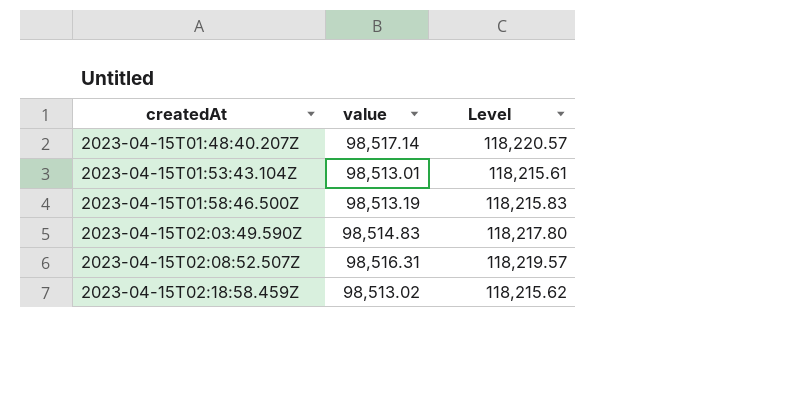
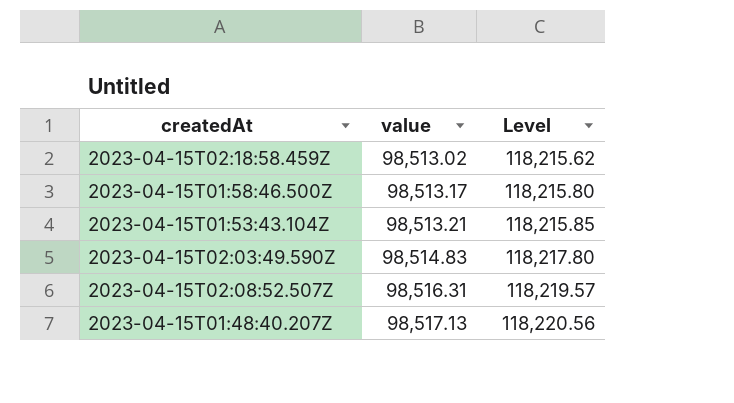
row order: createdAt ascending -> value ascending
2023-04-15T01:58:46.500Z | value: 98,513.19 -> 98,513.17
2023-04-15T01:58:46.500Z | Level: 118,215.83 -> 118,215.80
2023-04-15T01:53:43.104Z | value: 98,513.01 -> 98,513.21
2023-04-15T01:53:43.104Z | Level: 118,215.61 -> 118,215.85
2023-04-15T01:48:40.207Z | value: 98,517.14 -> 98,517.13
2023-04-15T01:48:40.207Z | Level: 118,220.57 -> 118,220.56

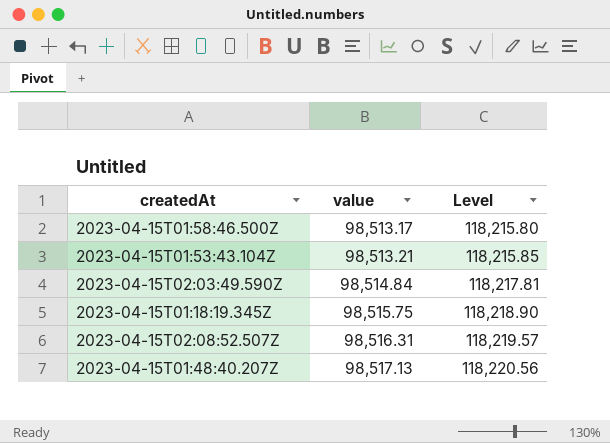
row 2023-04-15T02:18:58.459Z: 98,513.02 | 118,215.62 -> none
2023-04-15T02:03:49.590Z | value: 98,514.83 -> 98,514.84
2023-04-15T02:03:49.590Z | Level: 118,217.80 -> 118,217.81
row 2023-04-15T01:18:19.345Z: none -> 98,515.75 | 118,218.90

